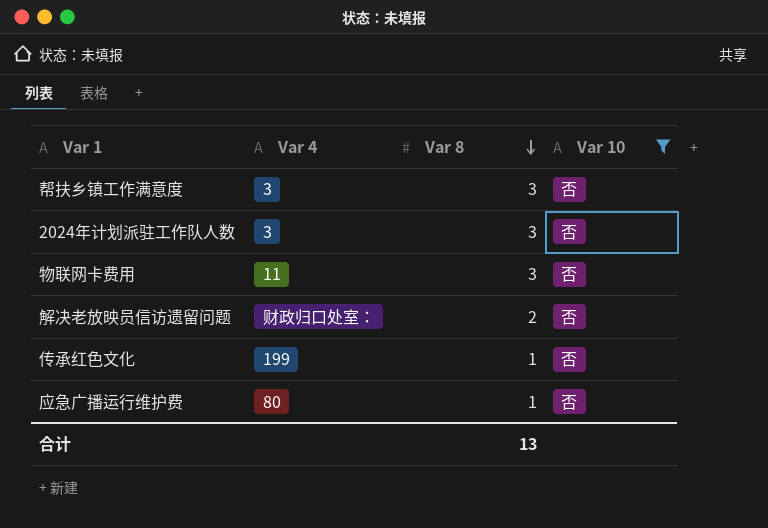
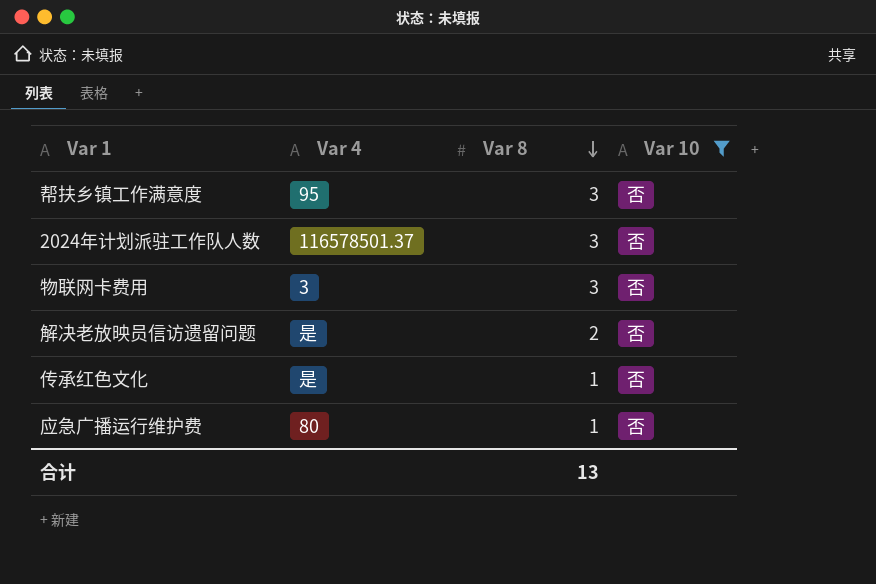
帮扶乡镇工作满意度 | Var 4: 3 -> 95
2024年计划派驻工作队人数 | Var 4: 3 -> 116578501.37
物联网卡费用 | Var 4: 11 -> 3
解决老放映员信访遗留问题 | Var 4: 财政归口处室： -> 是
传承红色文化 | Var 4: 199 -> 是

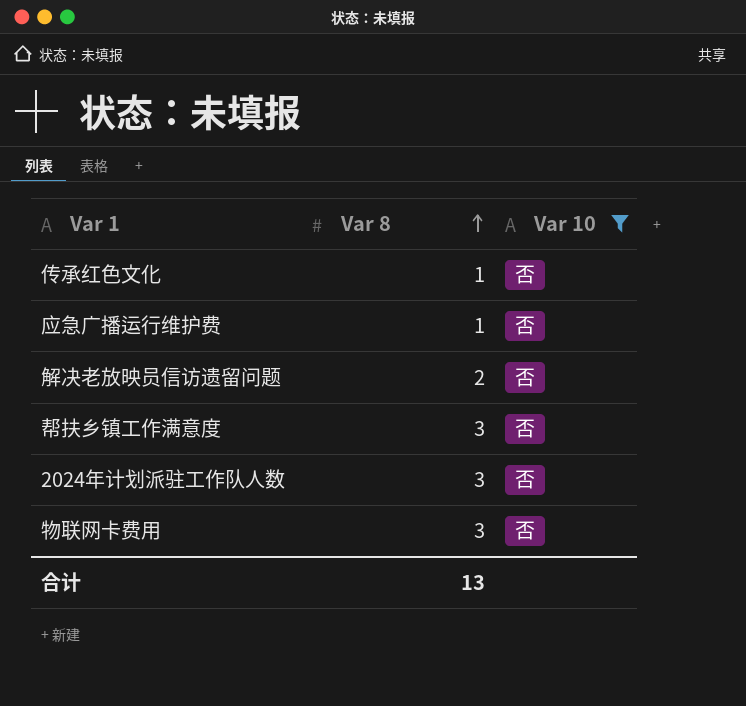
row order: Var 8 descending -> Var 8 ascending
column Var 4 | position: 2 -> none

